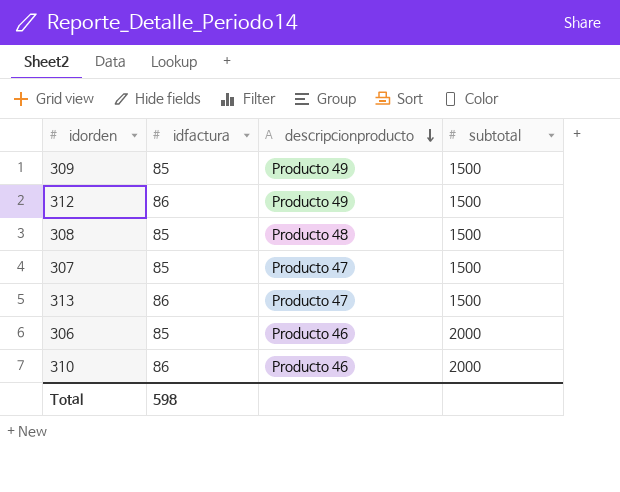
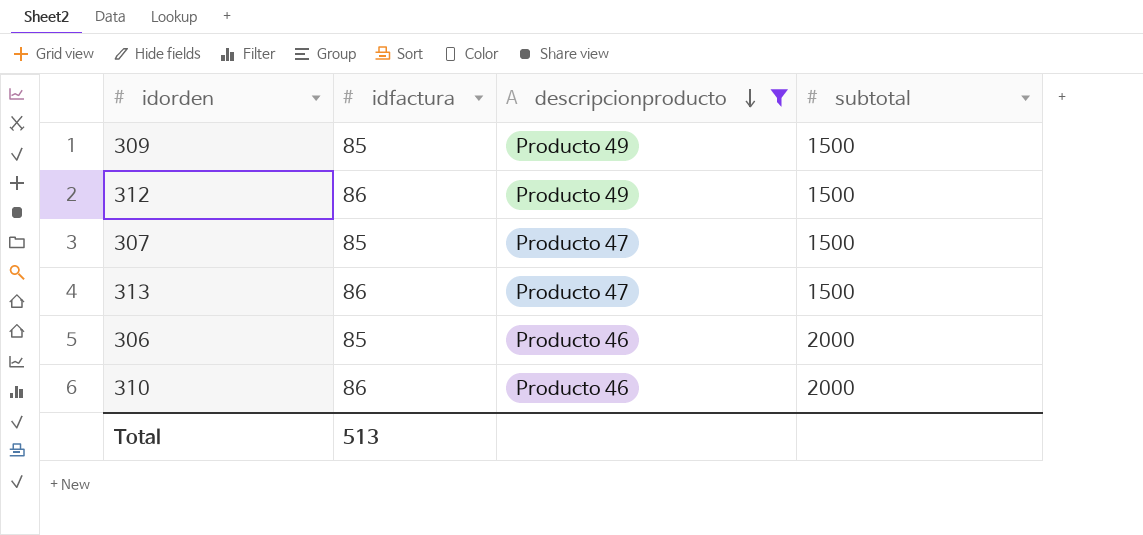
filter: none -> descripcionproducto != Producto 48
Total | idfactura: 598 -> 513

